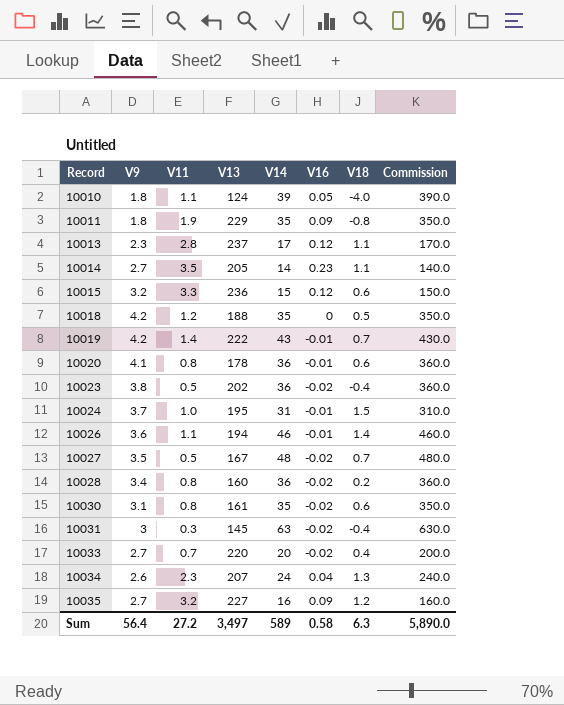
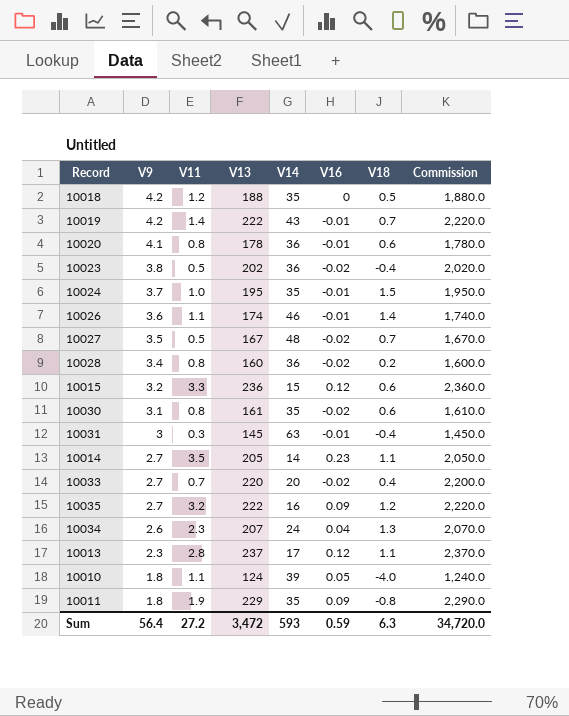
row order: Record ascending -> V9 descending
column Commission | formula: [V14] * 10 -> [V13] * 10
10024 | V14: 31 -> 35
10026 | V13: 194 -> 174
10031 | V16: -0.02 -> -0.01
10035 | V13: 227 -> 222
Sum | V13: 3,497 -> 3,472
Sum | V14: 589 -> 593
Sum | V16: 0.58 -> 0.59
Sum | Commission: 5,890.0 -> 34,720.0

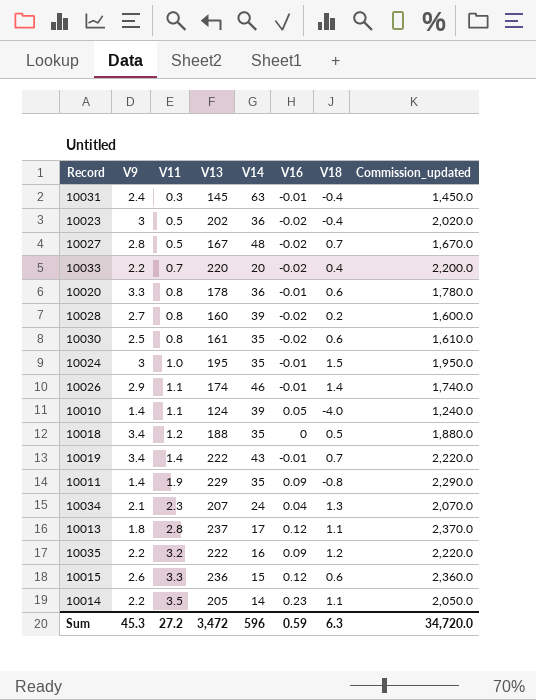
row order: V9 descending -> V11 ascending
column name: Commission -> Commission_updated
10031 | V9: 3 -> 2.4
10023 | V9: 3.8 -> 3
10027 | V9: 3.5 -> 2.8
10033 | V9: 2.7 -> 2.2
10020 | V9: 4.1 -> 3.3
10028 | V9: 3.4 -> 2.7
10028 | V14: 36 -> 39
10030 | V9: 3.1 -> 2.5
10024 | V9: 3.7 -> 3
10026 | V9: 3.6 -> 2.9
10010 | V9: 1.8 -> 1.4
10018 | V9: 4.2 -> 3.4
10019 | V9: 4.2 -> 3.4
10011 | V9: 1.8 -> 1.4
10034 | V9: 2.6 -> 2.1
10013 | V9: 2.3 -> 1.8
10035 | V9: 2.7 -> 2.2
10015 | V9: 3.2 -> 2.6
10014 | V9: 2.7 -> 2.2
Sum | V9: 56.4 -> 45.3
Sum | V14: 593 -> 596

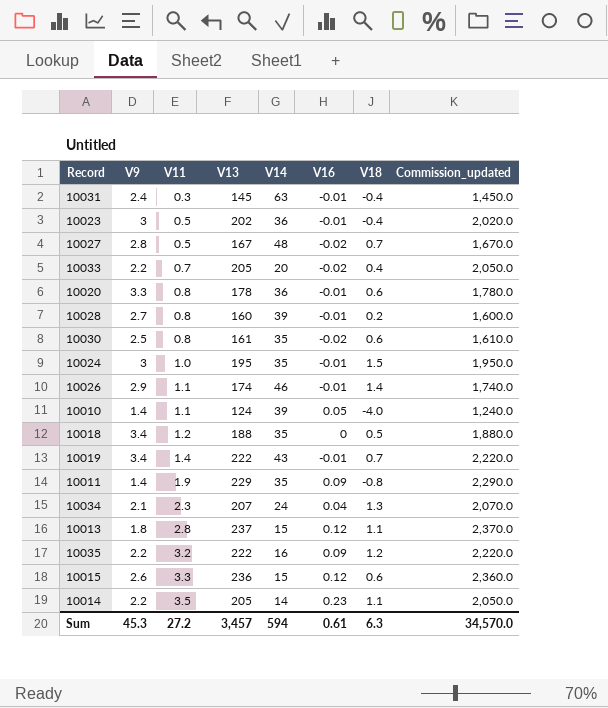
10023 | V16: -0.02 -> -0.01
10033 | V13: 220 -> 205
10033 | Commission_updated: 2,200.0 -> 2,050.0
10028 | V16: -0.02 -> -0.01
10013 | V14: 17 -> 15
Sum | V13: 3,472 -> 3,457
Sum | V14: 596 -> 594
Sum | V16: 0.59 -> 0.61
Sum | Commission_updated: 34,720.0 -> 34,570.0

